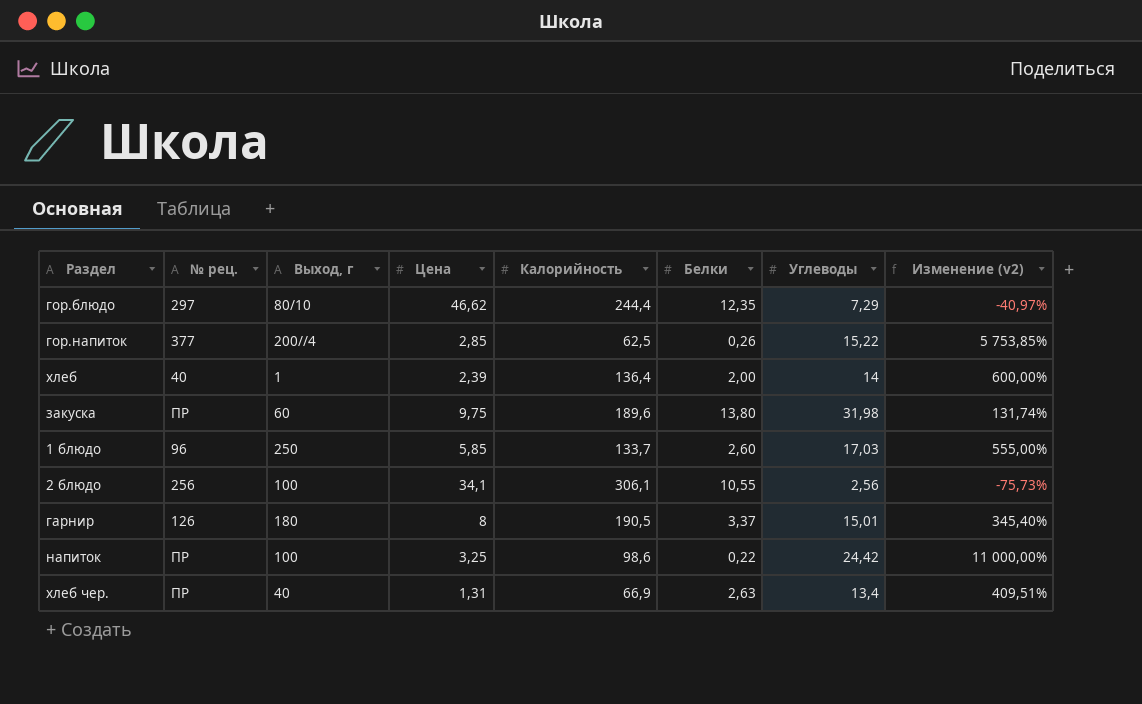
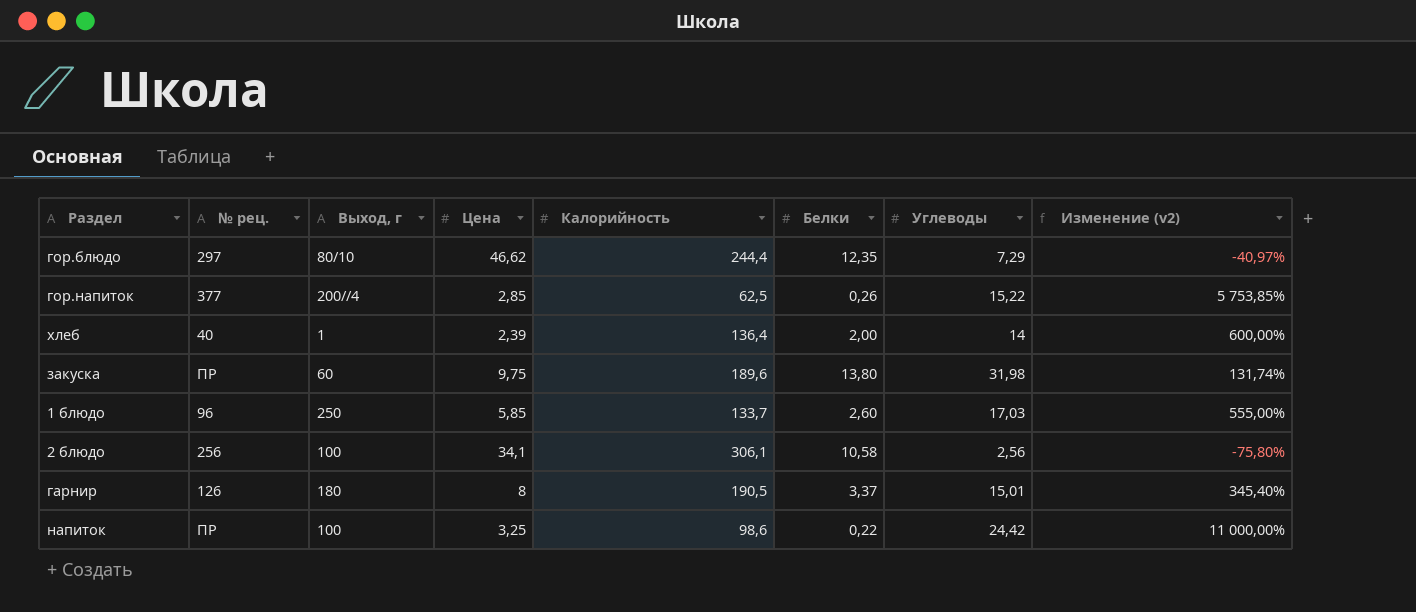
row хлеб чер.: ПР | 40 | 1,31 | 66,9 | 2,63 | 13,4 | 409,51% -> none
2 блюдо | Белки: 10,55 -> 10,58
2 блюдо | Изменение (v2): -75,73% -> -75,80%

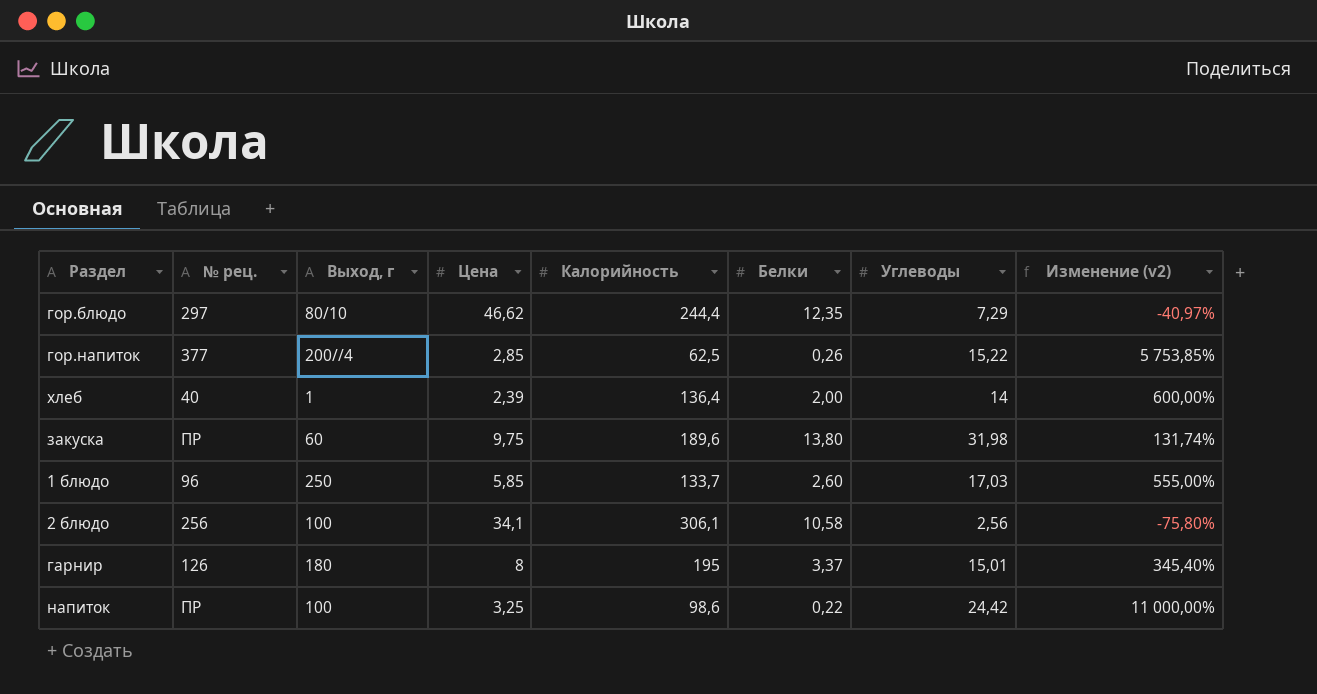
гарнир | Калорийность: 190,5 -> 195

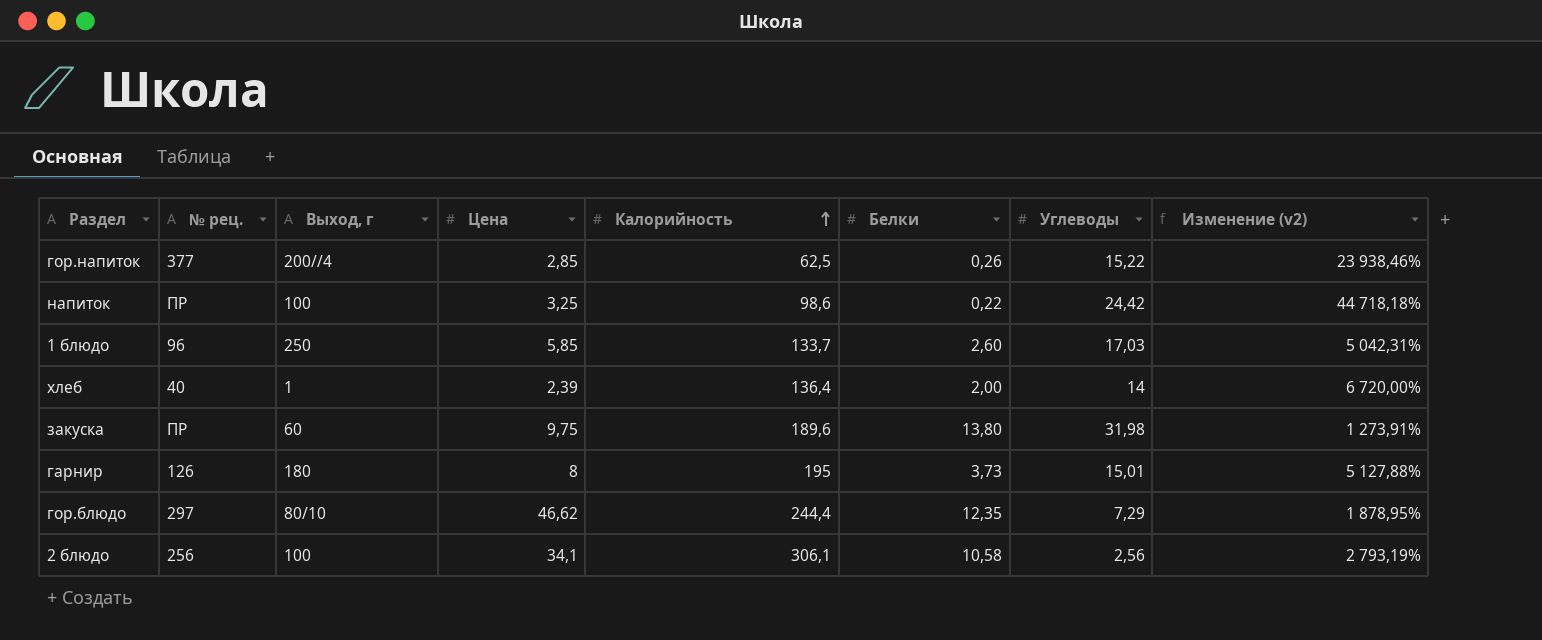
row order: none -> Калорийность ascending
column Изменение (v2) | formula: ([Углеводы] - [Белки]) / [Белки] -> ([Калорийность] - [Белки]) / [Белки]
гарнир | Белки: 3,37 -> 3,73

